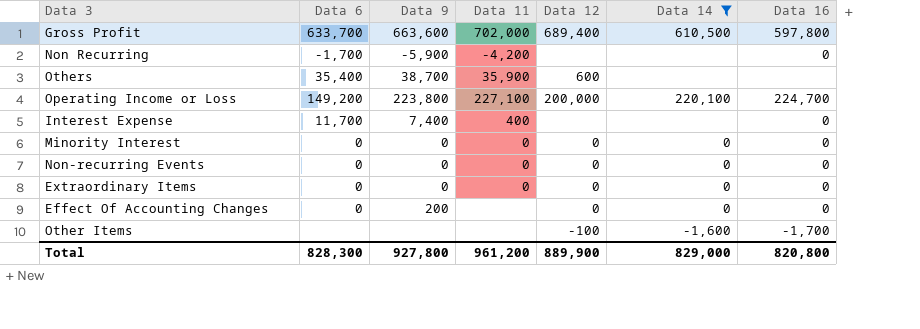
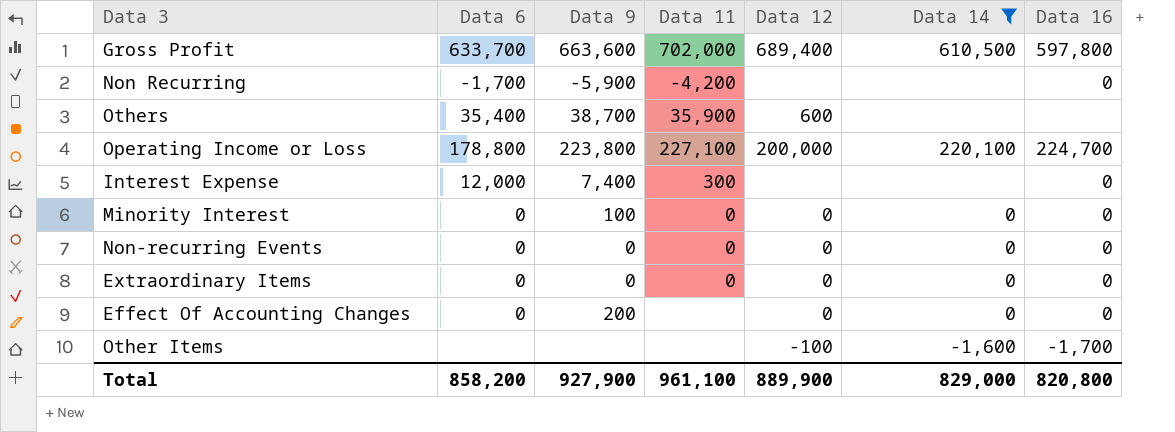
Operating Income or Loss | Data 6: 149,200 -> 178,800
Interest Expense | Data 6: 11,700 -> 12,000
Interest Expense | Data 11: 400 -> 300
Minority Interest | Data 9: 0 -> 100
Total | Data 6: 828,300 -> 858,200
Total | Data 9: 927,800 -> 927,900
Total | Data 11: 961,200 -> 961,100

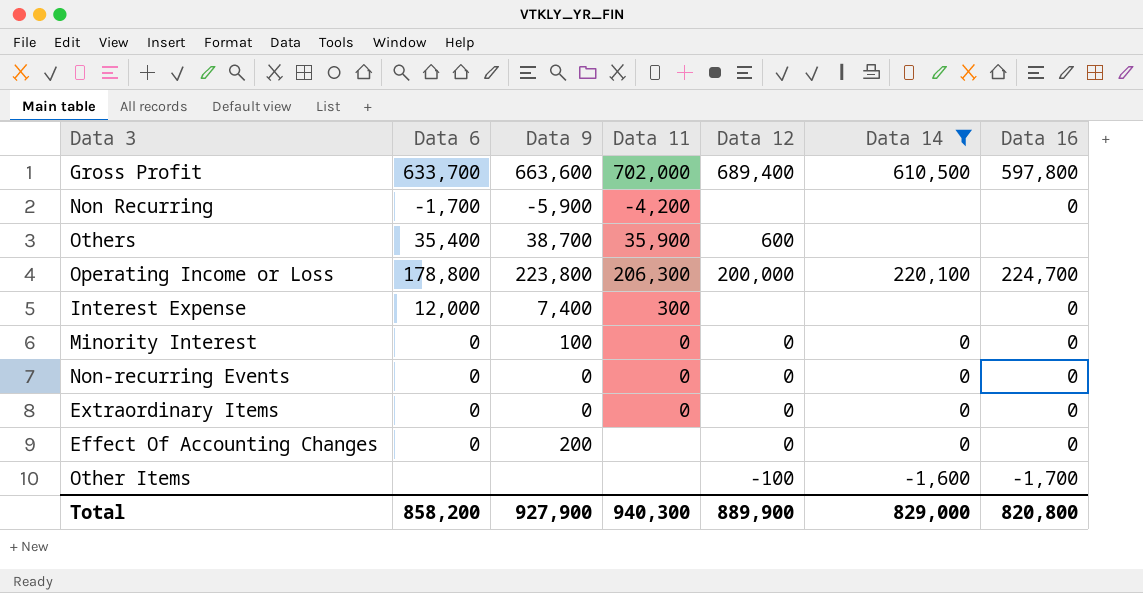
Operating Income or Loss | Data 11: 227,100 -> 206,300
Total | Data 11: 961,100 -> 940,300

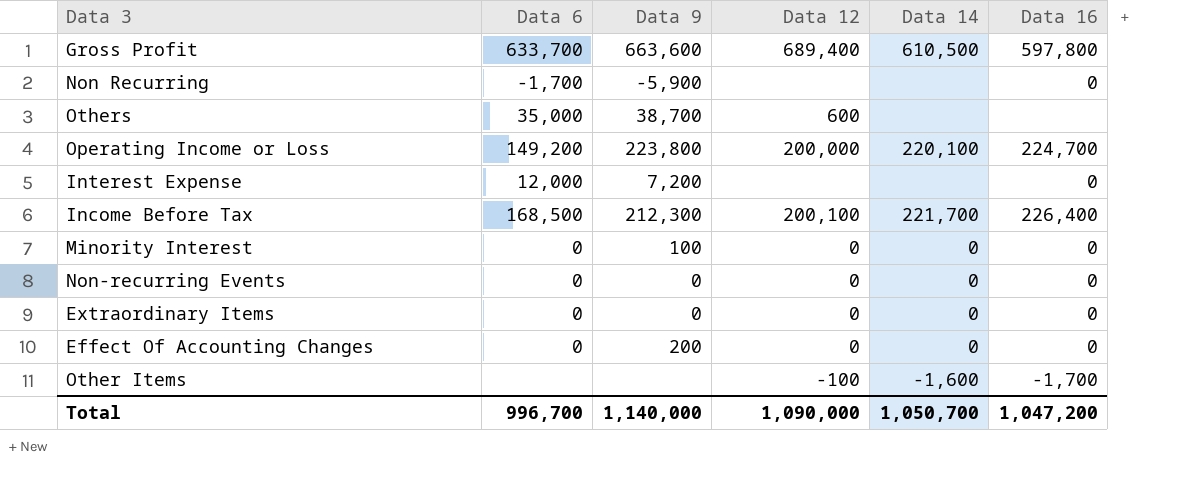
filter: Data 14 != 221,700 -> none
column Data 11 | position: 4 -> none
Others | Data 6: 35,400 -> 35,000
Operating Income or Loss | Data 6: 178,800 -> 149,200
Interest Expense | Data 9: 7,400 -> 7,200
Total | Data 6: 858,200 -> 996,700
Total | Data 9: 927,900 -> 1,140,000
Total | Data 12: 889,900 -> 1,090,000
Total | Data 14: 829,000 -> 1,050,700
Total | Data 16: 820,800 -> 1,047,200

